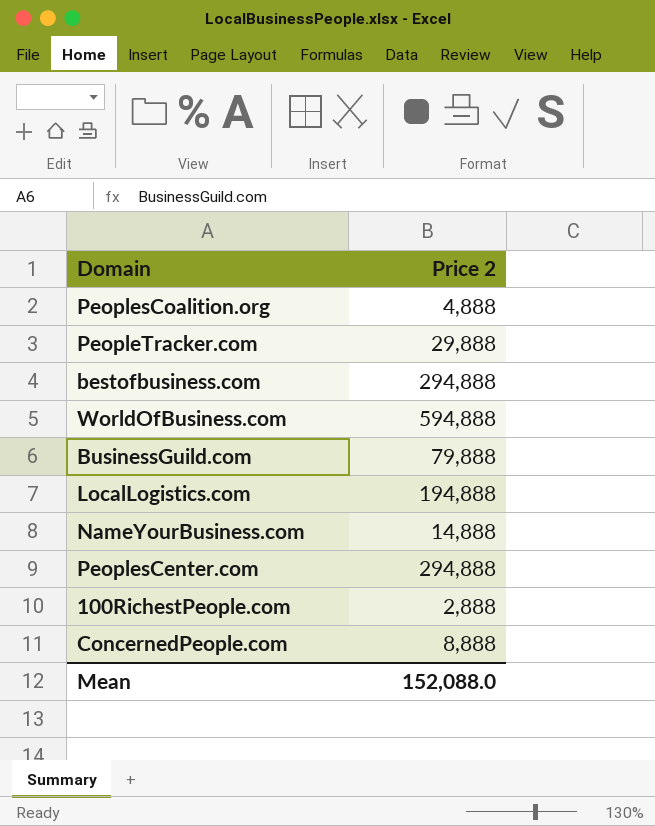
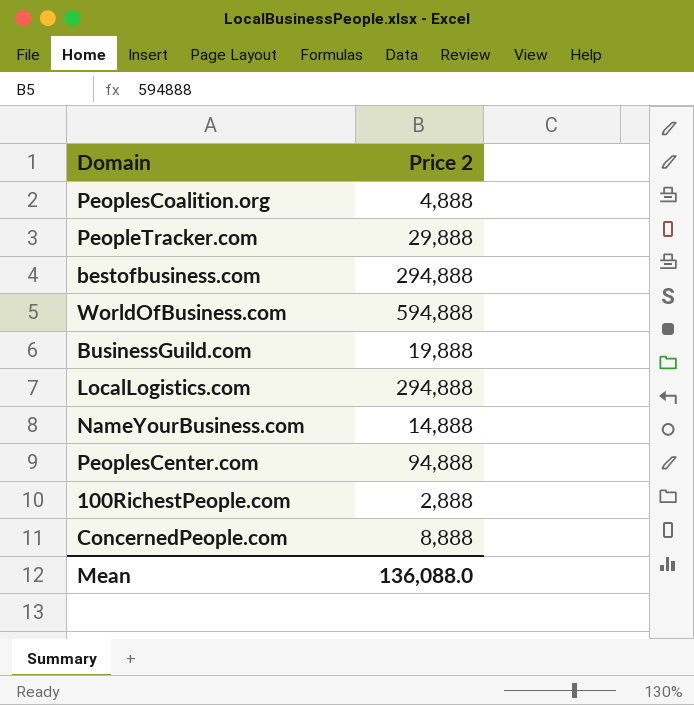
BusinessGuild.com | Price 2: 79,888 -> 19,888
LocalLogistics.com | Price 2: 194,888 -> 294,888
PeoplesCenter.com | Price 2: 294,888 -> 94,888
Mean | Price 2: 152,088.0 -> 136,088.0

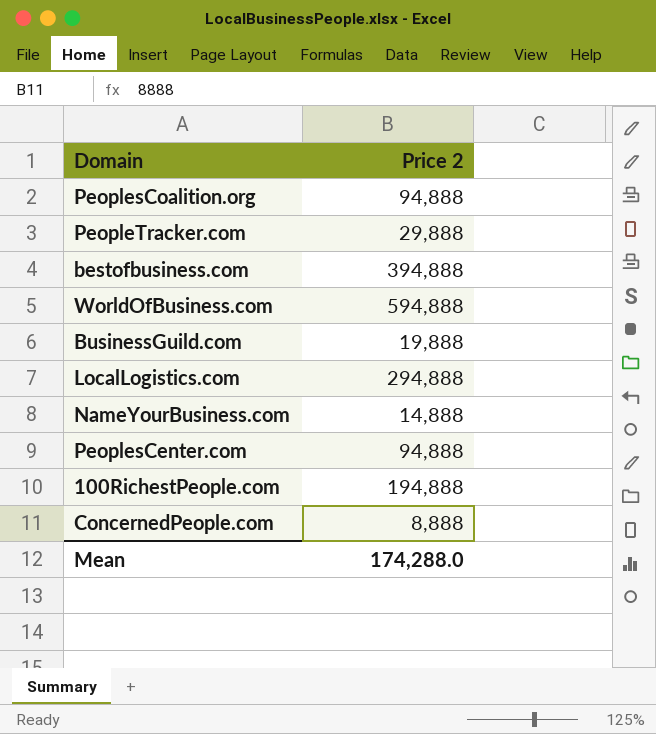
PeoplesCoalition.org | Price 2: 4,888 -> 94,888
bestofbusiness.com | Price 2: 294,888 -> 394,888
100RichestPeople.com | Price 2: 2,888 -> 194,888
Mean | Price 2: 136,088.0 -> 174,288.0

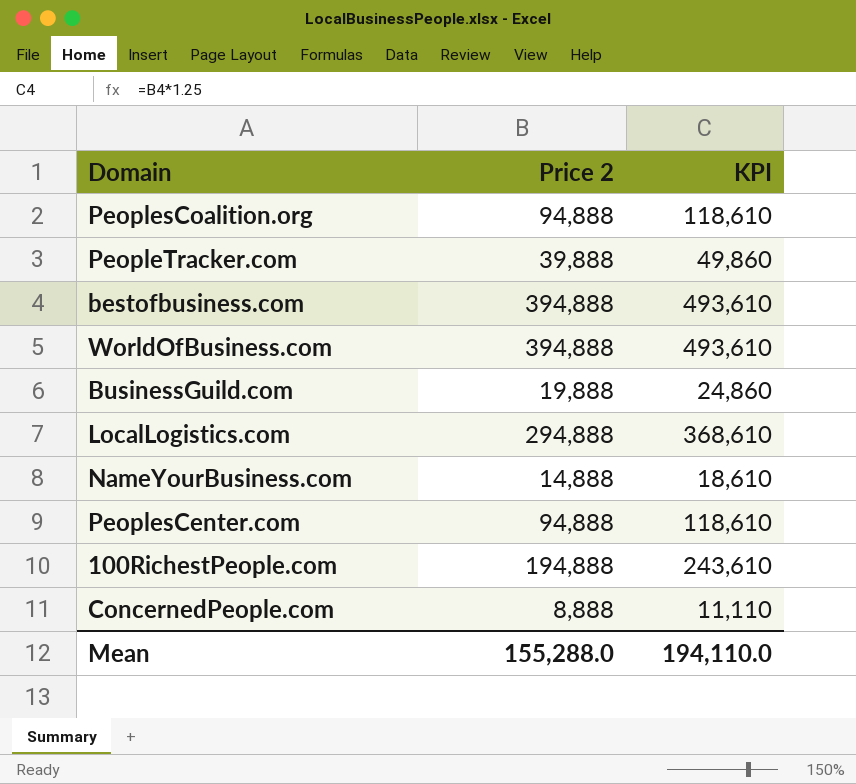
column KPI | formula: none -> [Price 2] * 1.25
PeopleTracker.com | Price 2: 29,888 -> 39,888
WorldOfBusiness.com | Price 2: 594,888 -> 394,888
Mean | Price 2: 174,288.0 -> 155,288.0

